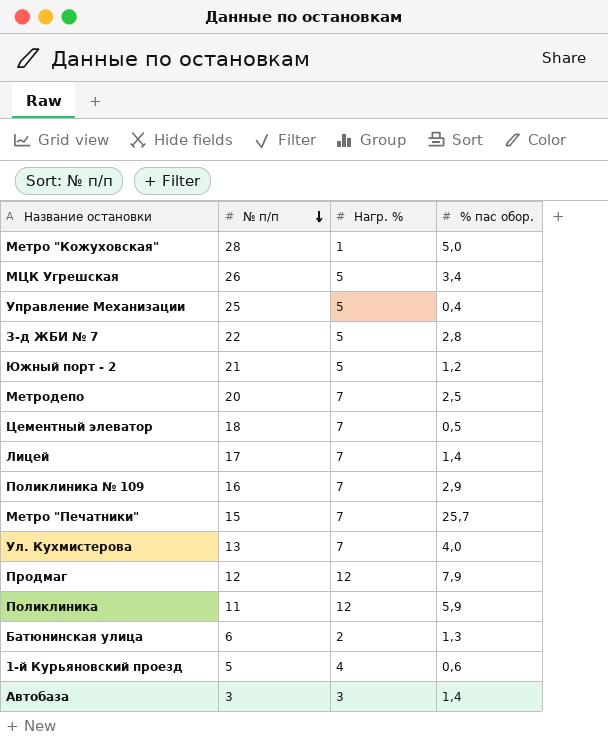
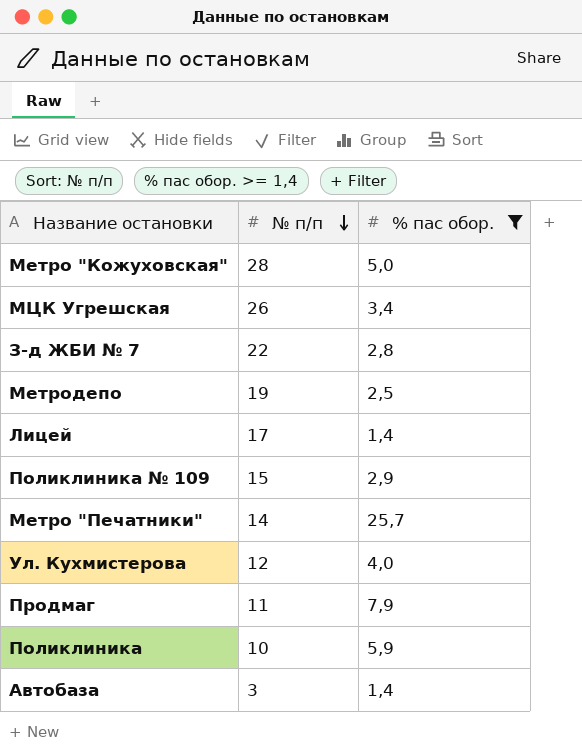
filter: none -> % пас обор. >= 1,4
column Нагр. % | position: 3 -> none
Метродепо | № п/п: 20 -> 19
Поликлиника № 109 | № п/п: 16 -> 15
Метро "Печатники" | № п/п: 15 -> 14
Ул. Кухмистерова | № п/п: 13 -> 12
Продмаг | № п/п: 12 -> 11
Поликлиника | № п/п: 11 -> 10

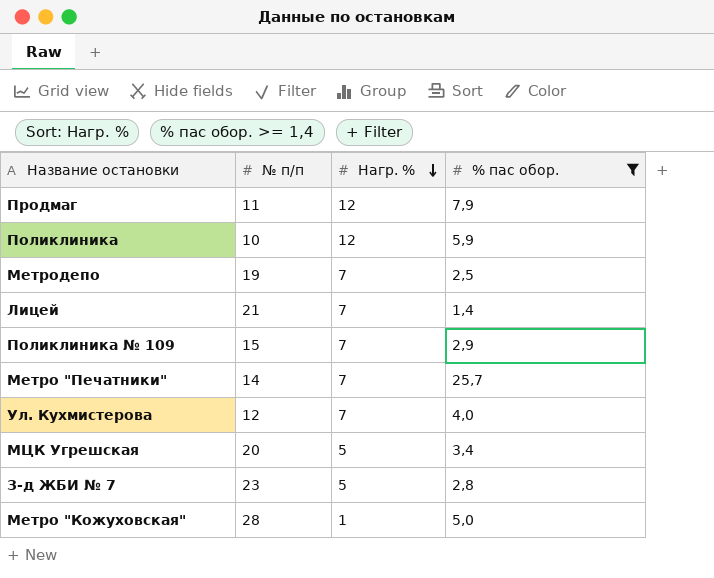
row order: № п/п descending -> Нагр. % descending
column Нагр. % | position: none -> 3
row Автобаза: 3 | 1,4 -> none
Лицей | № п/п: 17 -> 21
МЦК Угрешская | № п/п: 26 -> 20
З-д ЖБИ № 7 | № п/п: 22 -> 23

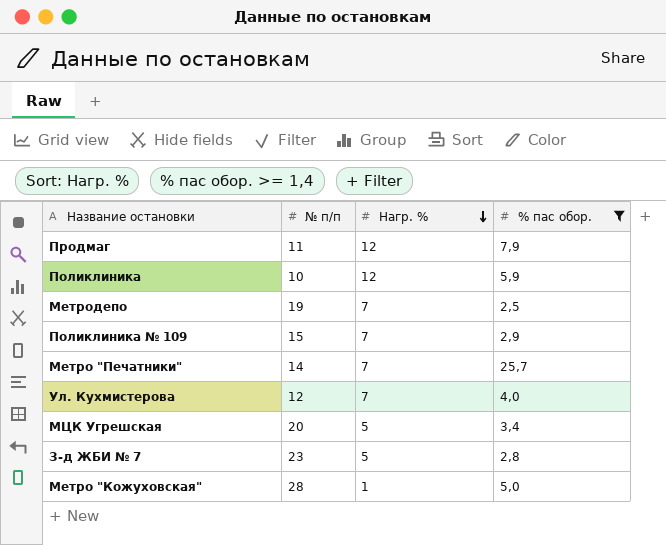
row Лицей: 21 | 7 | 1,4 -> none

